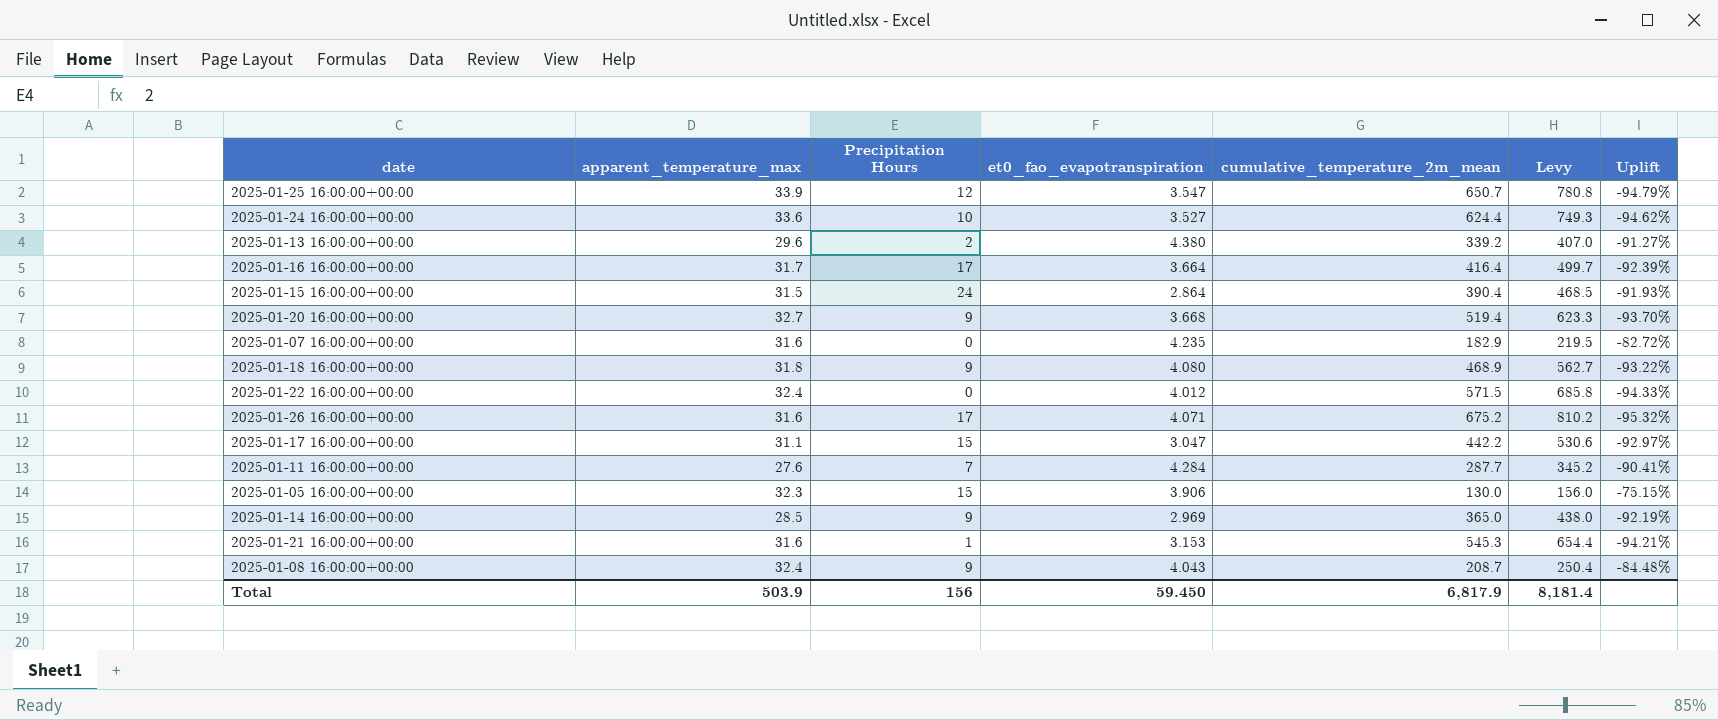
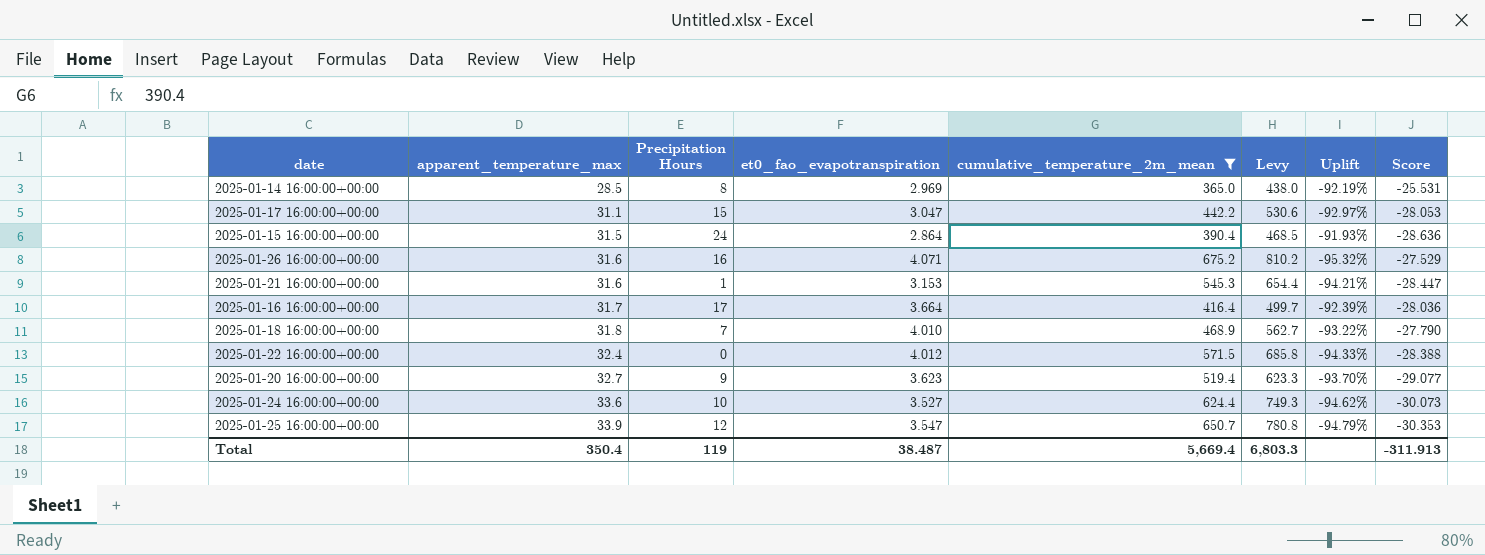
filter: none -> cumulative_temperature_2m_mean >= 365.0
row order: none -> apparent_temperature_max ascending
column Score | formula: none -> [et0_fao_evapotranspiration] - [apparent_temperature_max]
2025-01-14 16:00:00+00:00 | Precipitation Hours: 9 -> 8
2025-01-26 16:00:00+00:00 | Precipitation Hours: 17 -> 16
2025-01-18 16:00:00+00:00 | Precipitation Hours: 9 -> 7
2025-01-18 16:00:00+00:00 | et0_fao_evapotranspiration: 4.080 -> 4.010
2025-01-20 16:00:00+00:00 | et0_fao_evapotranspiration: 3.668 -> 3.623
Total | apparent_temperature_max: 503.9 -> 350.4
Total | Precipitation Hours: 156 -> 119
Total | et0_fao_evapotranspiration: 59.450 -> 38.487
Total | cumulative_temperature_2m_mean: 6,817.9 -> 5,669.4
Total | Levy: 8,181.4 -> 6,803.3

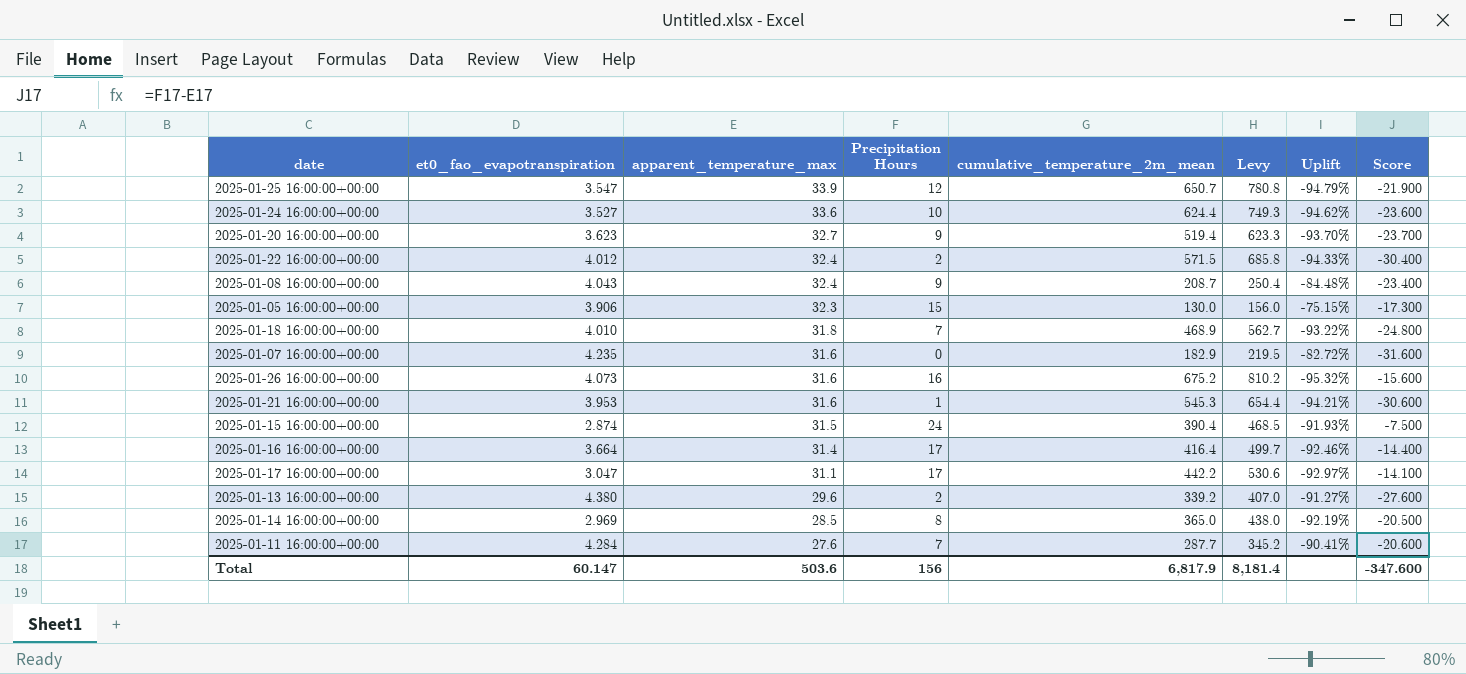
filter: cumulative_temperature_2m_mean >= 365.0 -> none
row order: apparent_temperature_max ascending -> apparent_temperature_max descending
column et0_fao_evapotranspiration | position: 4 -> 2
column Score | formula: [et0_fao_evapotranspiration] - [apparent_temperature_max] -> [Precipitation Hours] - [apparent_temperature_max]
2025-01-22 16:00:00+00:00 | Precipitation Hours: 0 -> 2
2025-01-26 16:00:00+00:00 | et0_fao_evapotranspiration: 4.071 -> 4.073
2025-01-21 16:00:00+00:00 | et0_fao_evapotranspiration: 3.153 -> 3.953
2025-01-15 16:00:00+00:00 | et0_fao_evapotranspiration: 2.864 -> 2.874
2025-01-16 16:00:00+00:00 | apparent_temperature_max: 31.7 -> 31.4
2025-01-16 16:00:00+00:00 | Uplift: -92.39% -> -92.46%
2025-01-17 16:00:00+00:00 | Precipitation Hours: 15 -> 17
Total | et0_fao_evapotranspiration: 38.487 -> 60.147
Total | apparent_temperature_max: 350.4 -> 503.6
Total | Precipitation Hours: 119 -> 156
Total | cumulative_temperature_2m_mean: 5,669.4 -> 6,817.9
Total | Levy: 6,803.3 -> 8,181.4
Total | Score: -311.913 -> -347.600

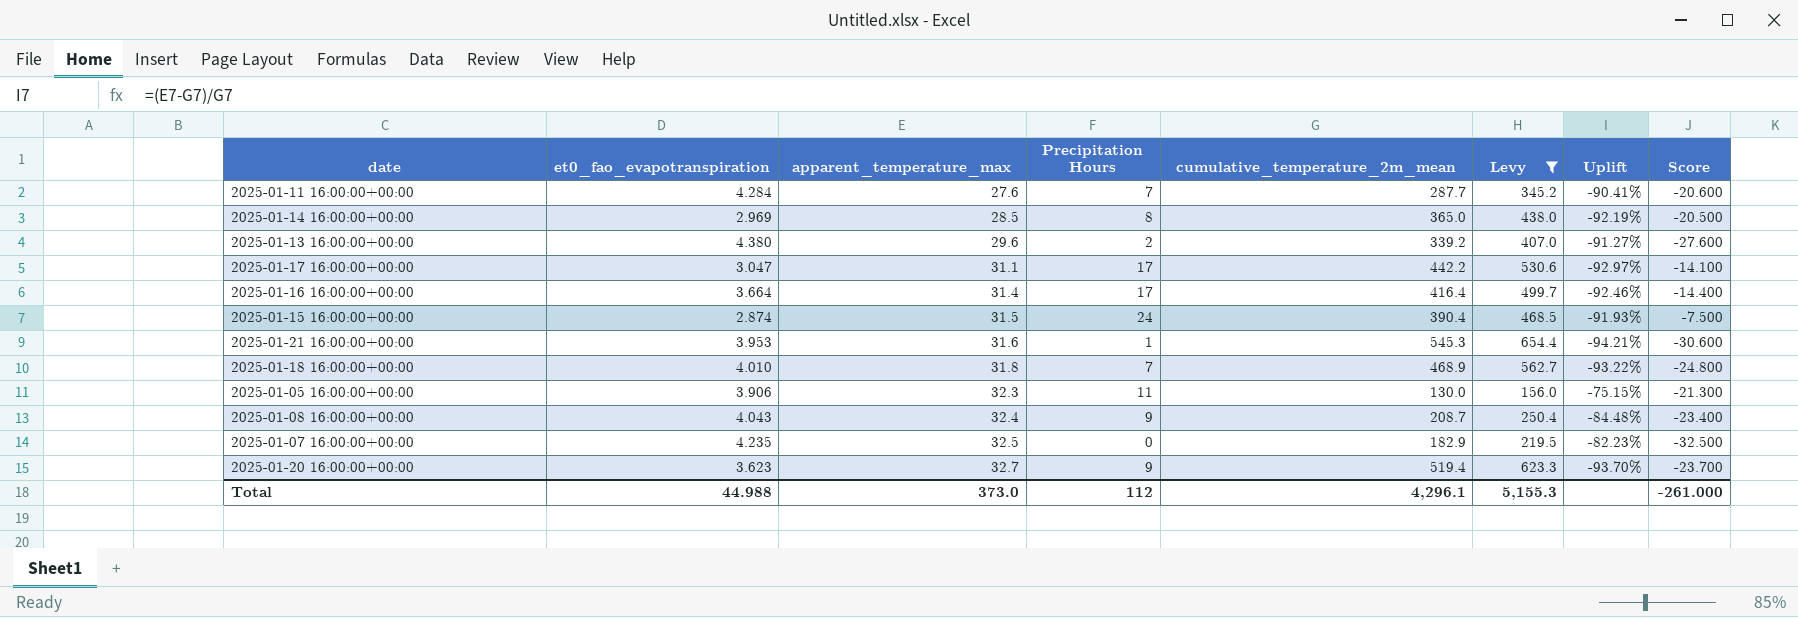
filter: none -> Levy <= 654.4
row order: apparent_temperature_max descending -> apparent_temperature_max ascending
2025-01-05 16:00:00+00:00 | Precipitation Hours: 15 -> 11
2025-01-05 16:00:00+00:00 | Score: -17.300 -> -21.300
2025-01-07 16:00:00+00:00 | apparent_temperature_max: 31.6 -> 32.5
2025-01-07 16:00:00+00:00 | Uplift: -82.72% -> -82.23%
2025-01-07 16:00:00+00:00 | Score: -31.600 -> -32.500
Total | et0_fao_evapotranspiration: 60.147 -> 44.988
Total | apparent_temperature_max: 503.6 -> 373.0
Total | Precipitation Hours: 156 -> 112
Total | cumulative_temperature_2m_mean: 6,817.9 -> 4,296.1
Total | Levy: 8,181.4 -> 5,155.3
Total | Score: -347.600 -> -261.000

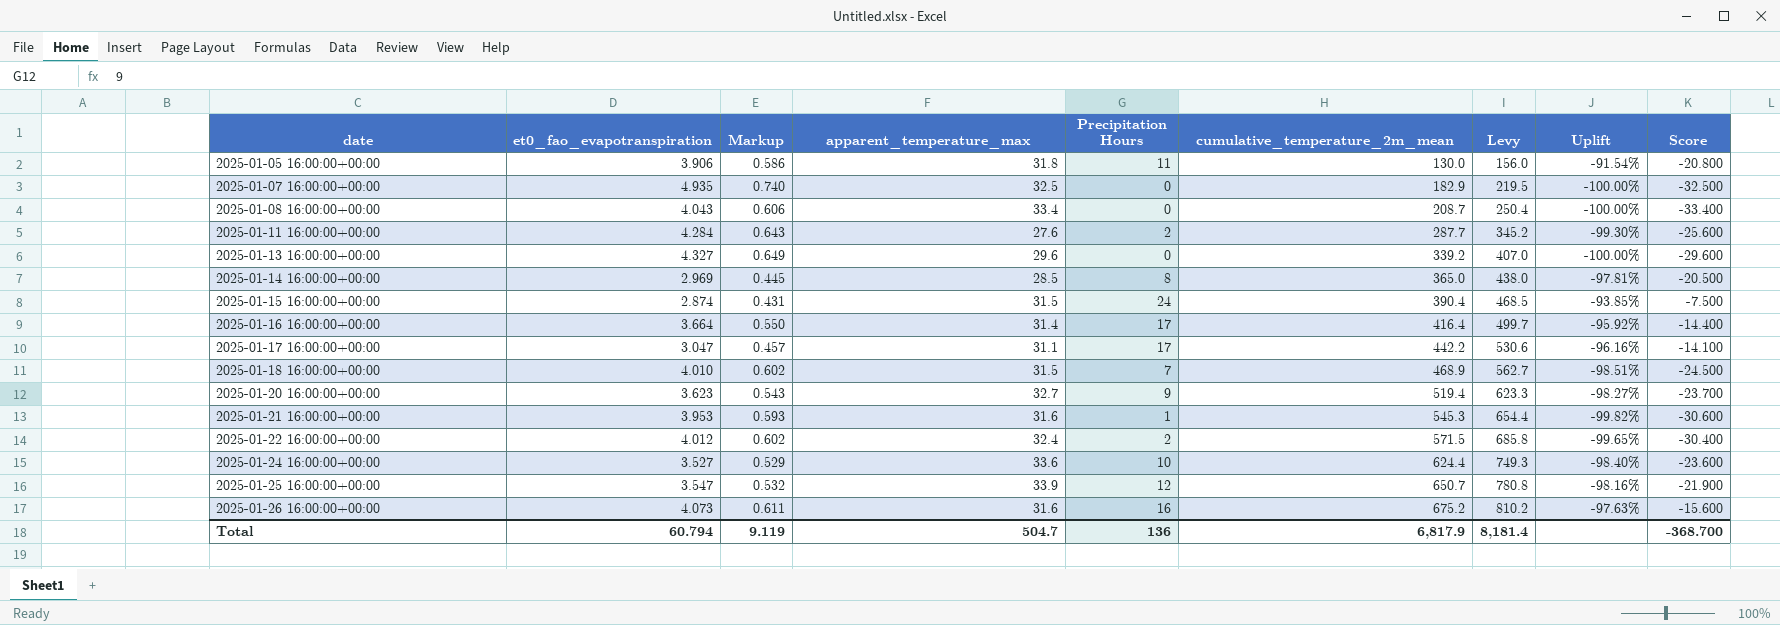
filter: Levy <= 654.4 -> none
row order: apparent_temperature_max ascending -> date ascending
column Markup | formula: none -> [et0_fao_evapotranspiration] * 0.15
column Uplift | formula: ([apparent_temperature_max] - [cumulative_temperature_2m_mean]) / [cumulative_temperature_2m_mean] -> ([Precipitation Hours] - [cumulative_temperature_2m_mean]) / [cumulative_temperature_2m_mean]
2025-01-05 16:00:00+00:00 | apparent_temperature_max: 32.3 -> 31.8
2025-01-05 16:00:00+00:00 | Score: -21.300 -> -20.800
2025-01-07 16:00:00+00:00 | et0_fao_evapotranspiration: 4.235 -> 4.935
2025-01-08 16:00:00+00:00 | apparent_temperature_max: 32.4 -> 33.4
2025-01-08 16:00:00+00:00 | Precipitation Hours: 9 -> 0
2025-01-08 16:00:00+00:00 | Score: -23.400 -> -33.400
2025-01-11 16:00:00+00:00 | Precipitation Hours: 7 -> 2
2025-01-11 16:00:00+00:00 | Score: -20.600 -> -25.600
2025-01-13 16:00:00+00:00 | et0_fao_evapotranspiration: 4.380 -> 4.327
2025-01-13 16:00:00+00:00 | Precipitation Hours: 2 -> 0
2025-01-13 16:00:00+00:00 | Score: -27.600 -> -29.600
2025-01-18 16:00:00+00:00 | apparent_temperature_max: 31.8 -> 31.5
2025-01-18 16:00:00+00:00 | Score: -24.800 -> -24.500
Total | et0_fao_evapotranspiration: 44.988 -> 60.794
Total | apparent_temperature_max: 373.0 -> 504.7
Total | Precipitation Hours: 112 -> 136
Total | cumulative_temperature_2m_mean: 4,296.1 -> 6,817.9
Total | Levy: 5,155.3 -> 8,181.4
Total | Score: -261.000 -> -368.700

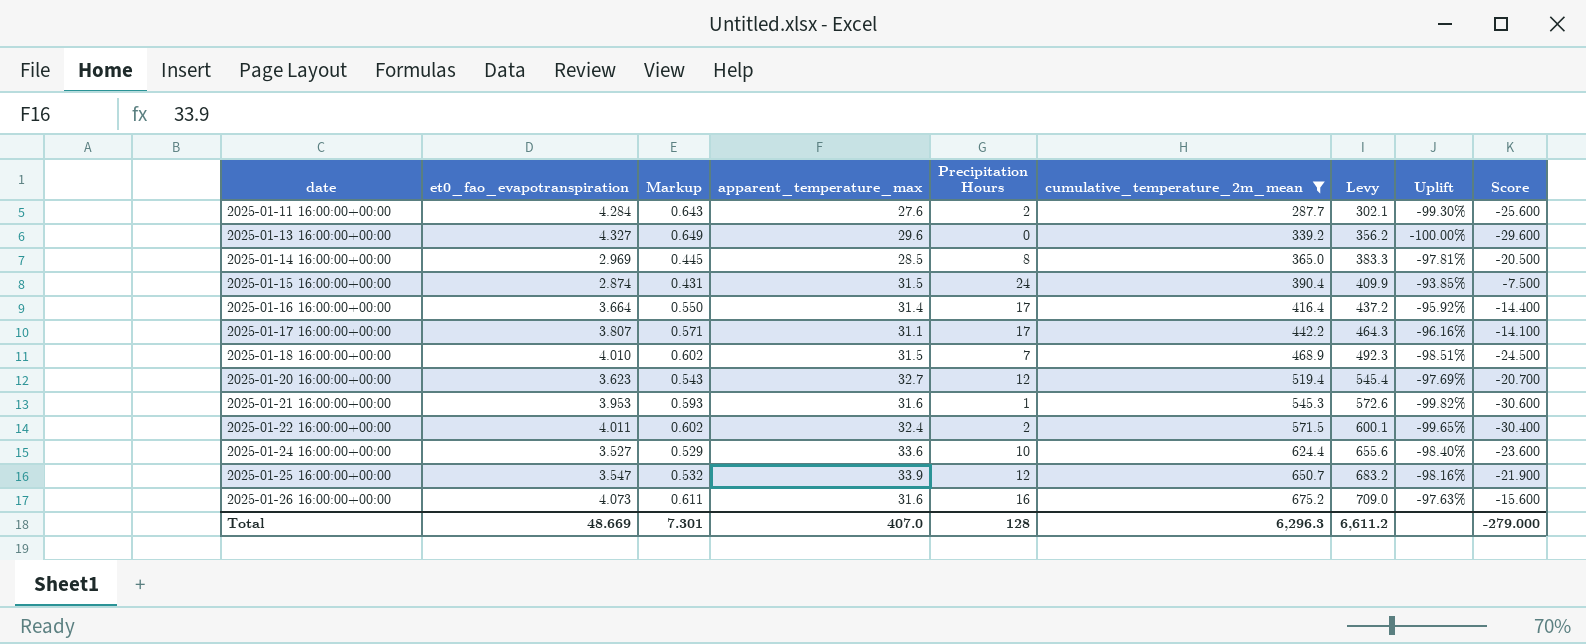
filter: none -> cumulative_temperature_2m_mean >= 287.7
column Levy | formula: [cumulative_temperature_2m_mean] * 1.2 -> [cumulative_temperature_2m_mean] * 1.05
2025-01-17 16:00:00+00:00 | et0_fao_evapotranspiration: 3.047 -> 3.807
2025-01-17 16:00:00+00:00 | Markup: 0.457 -> 0.571
2025-01-20 16:00:00+00:00 | Precipitation Hours: 9 -> 12
2025-01-20 16:00:00+00:00 | Uplift: -98.27% -> -97.69%
2025-01-20 16:00:00+00:00 | Score: -23.700 -> -20.700
2025-01-22 16:00:00+00:00 | et0_fao_evapotranspiration: 4.012 -> 4.011
Total | et0_fao_evapotranspiration: 60.794 -> 48.669
Total | Markup: 9.119 -> 7.301
Total | apparent_temperature_max: 504.7 -> 407.0
Total | Precipitation Hours: 136 -> 128
Total | cumulative_temperature_2m_mean: 6,817.9 -> 6,296.3
Total | Levy: 8,181.4 -> 6,611.2
Total | Score: -368.700 -> -279.000

